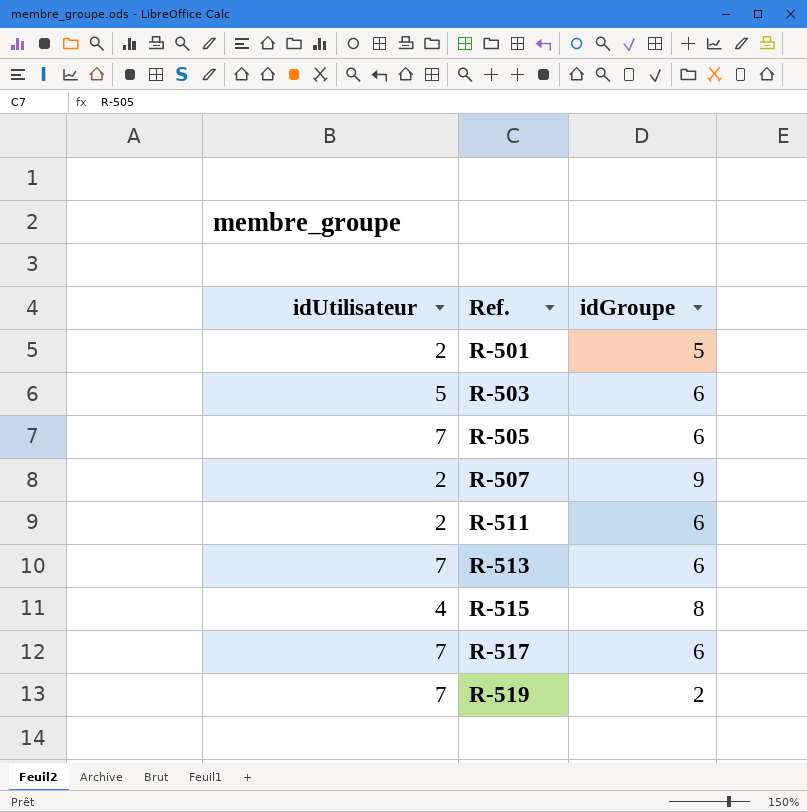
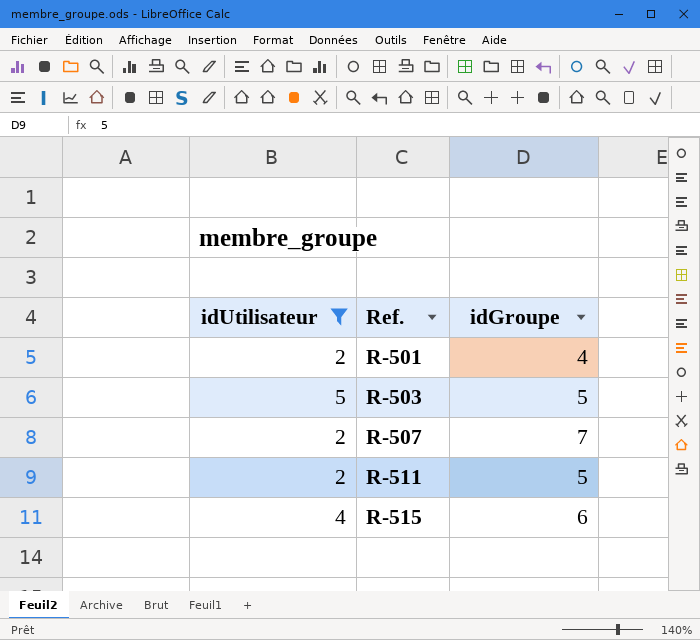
filter: none -> idUtilisateur != 7
R-501 | idGroupe: 5 -> 4
R-503 | idGroupe: 6 -> 5
R-507 | idGroupe: 9 -> 7
R-511 | idGroupe: 6 -> 5
R-515 | idGroupe: 8 -> 6

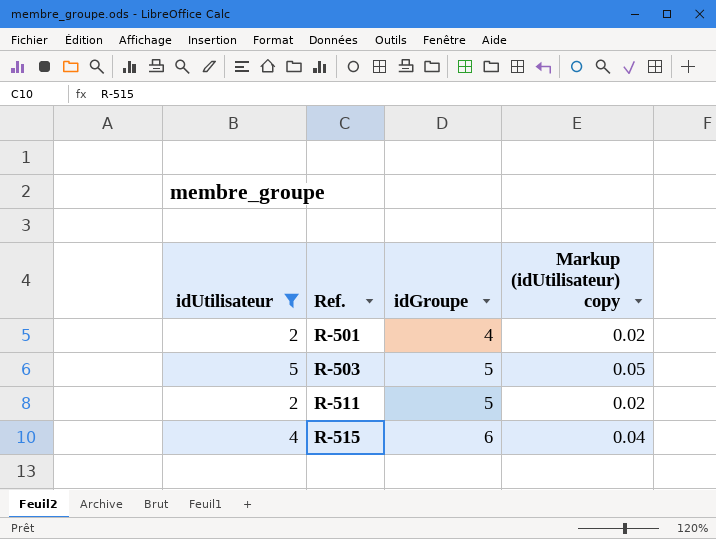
column Markup (idUtilisateur) copy | formula: none -> [idUtilisateur] * 0.01
row R-507: 2 | 7 -> none

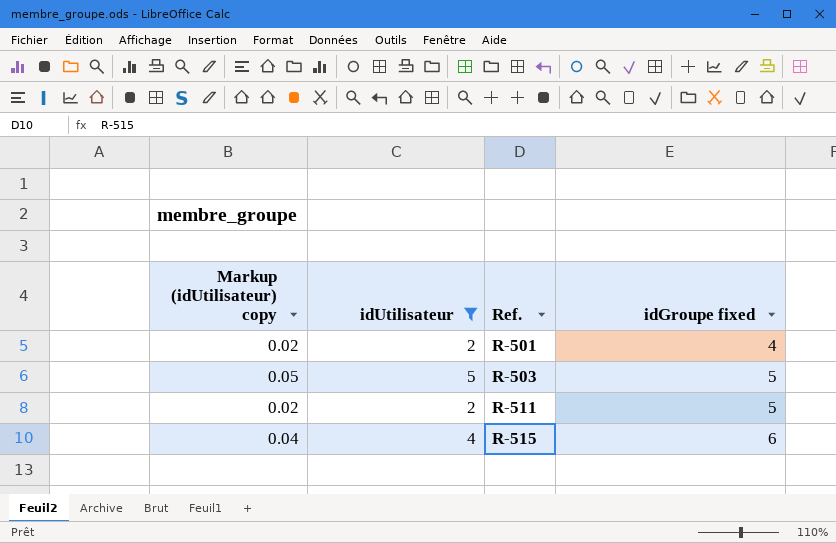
column Markup (idUtilisateur) copy | position: 4 -> 1
column name: idGroupe -> idGroupe fixed

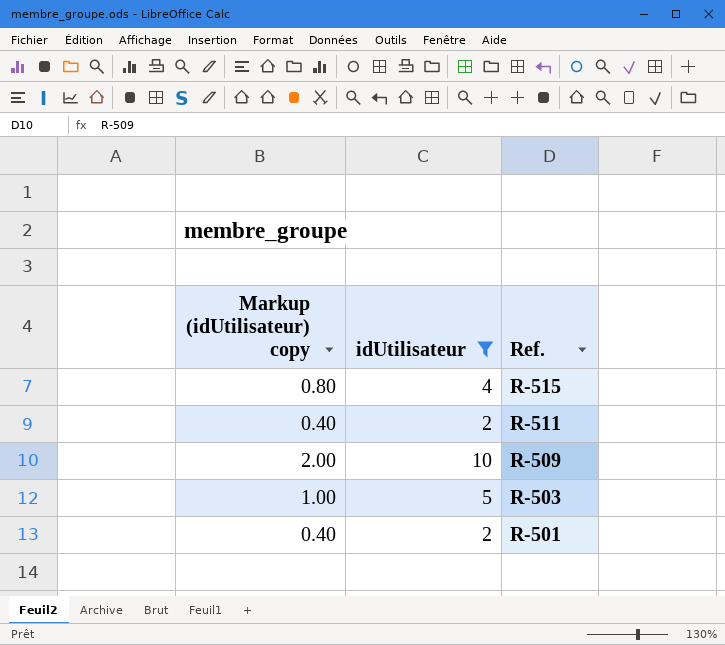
row order: Ref. ascending -> Ref. descending
column idGroupe fixed | position: 4 -> none
column Markup (idUtilisateur) copy | formula: [idUtilisateur] * 0.01 -> [idUtilisateur] * 0.2
row R-509: none -> 2.00 | 10

